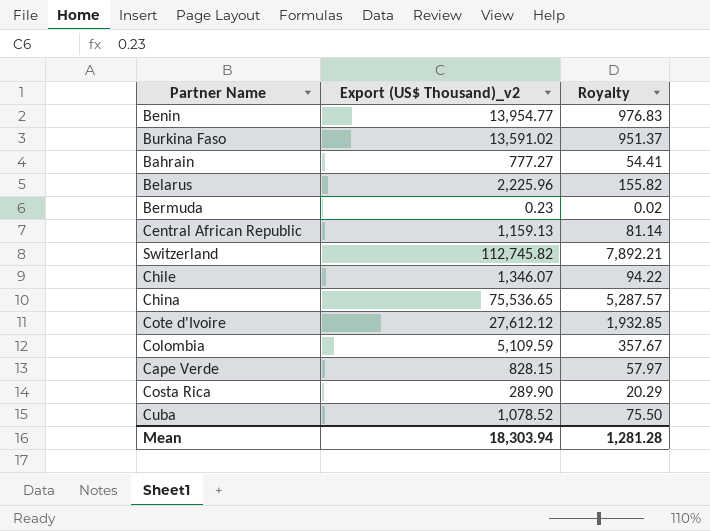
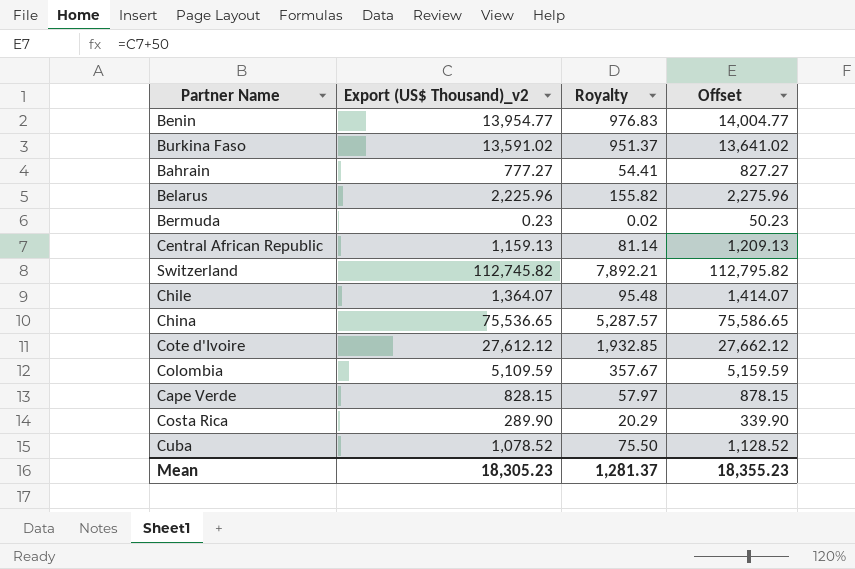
column Offset | formula: none -> [Export (US$ Thousand)_v2] + 50
Chile | Export (US$ Thousand)_v2: 1,346.07 -> 1,364.07
Chile | Royalty: 94.22 -> 95.48
Mean | Export (US$ Thousand)_v2: 18,303.94 -> 18,305.23
Mean | Royalty: 1,281.28 -> 1,281.37

